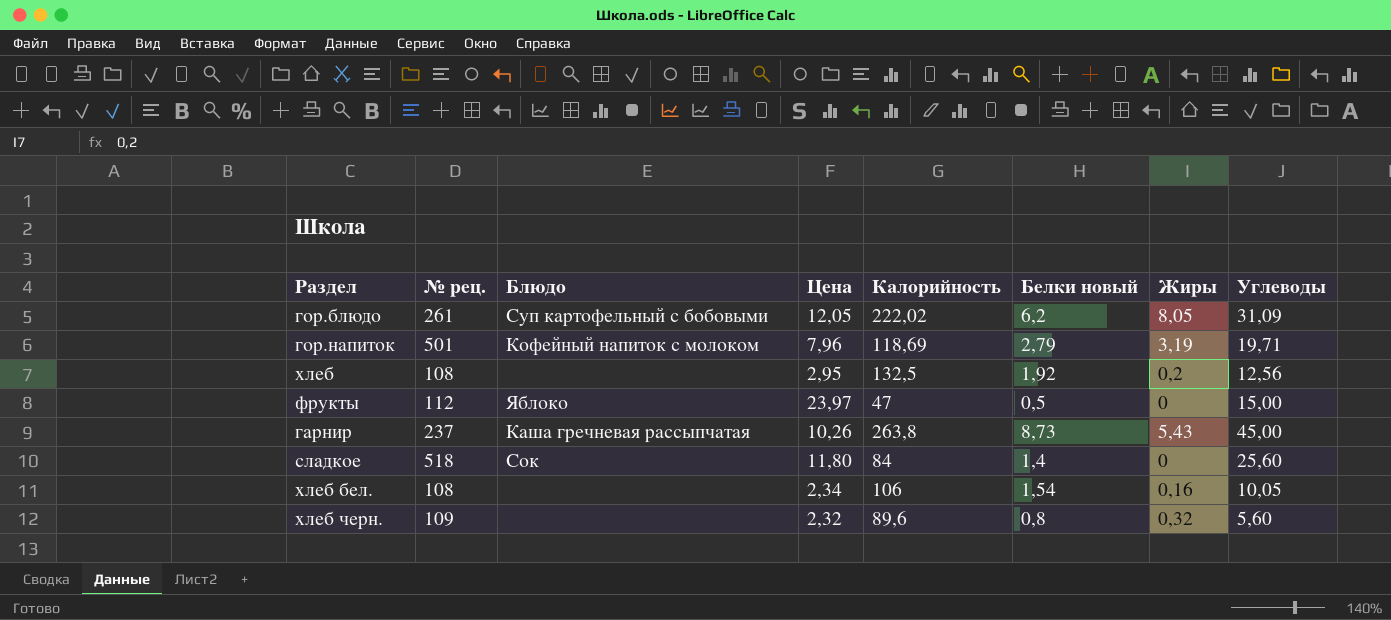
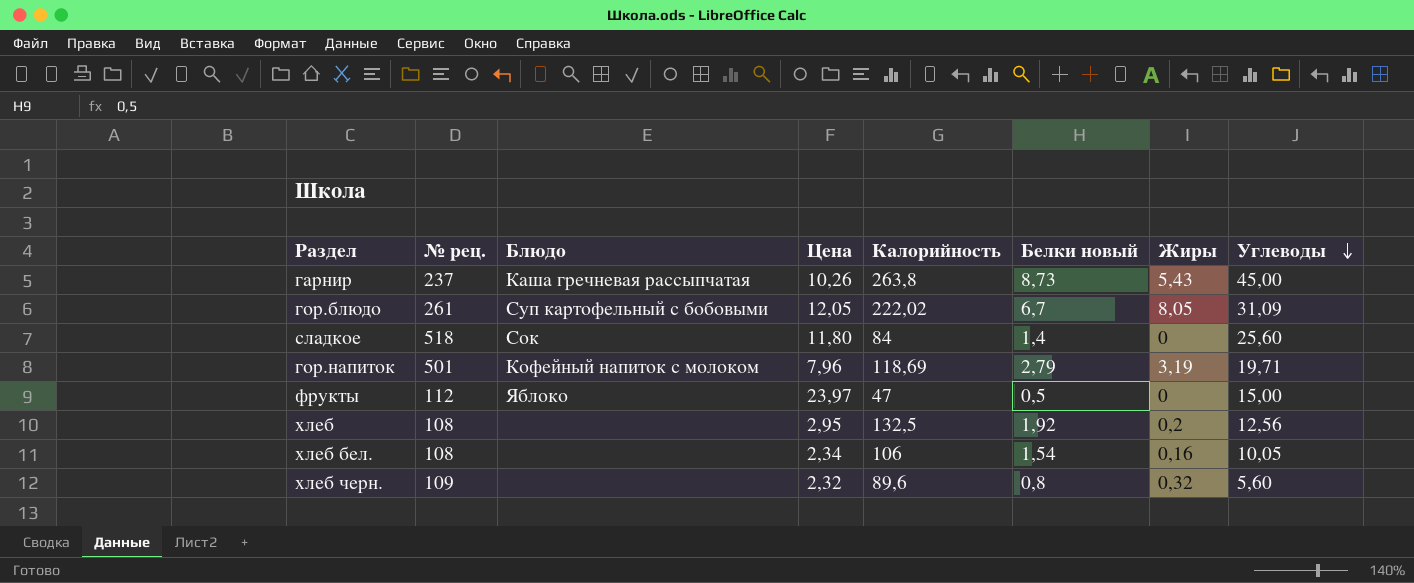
row order: none -> Углеводы descending
гор.блюдо | Белки новый: 6,2 -> 6,7

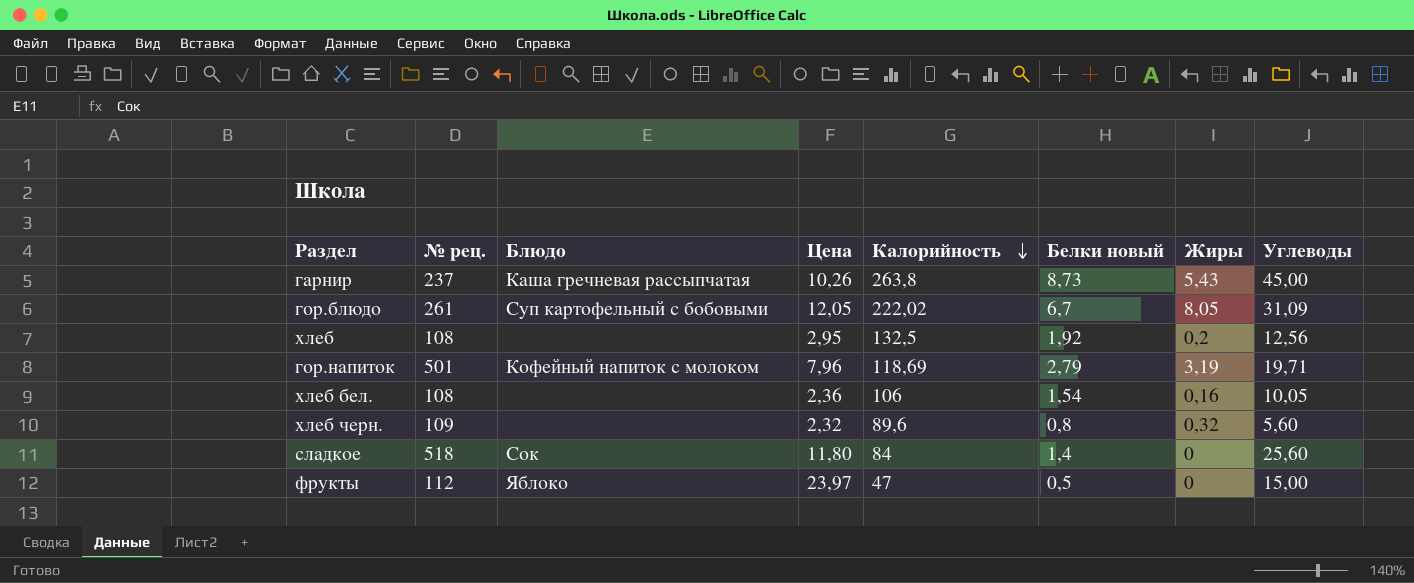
row order: Углеводы descending -> Калорийность descending
хлеб бел. | Цена: 2,34 -> 2,36

